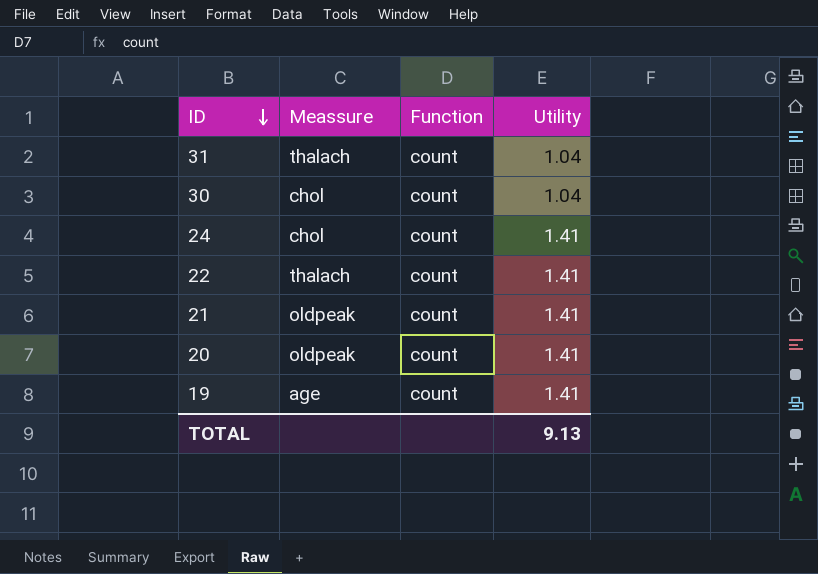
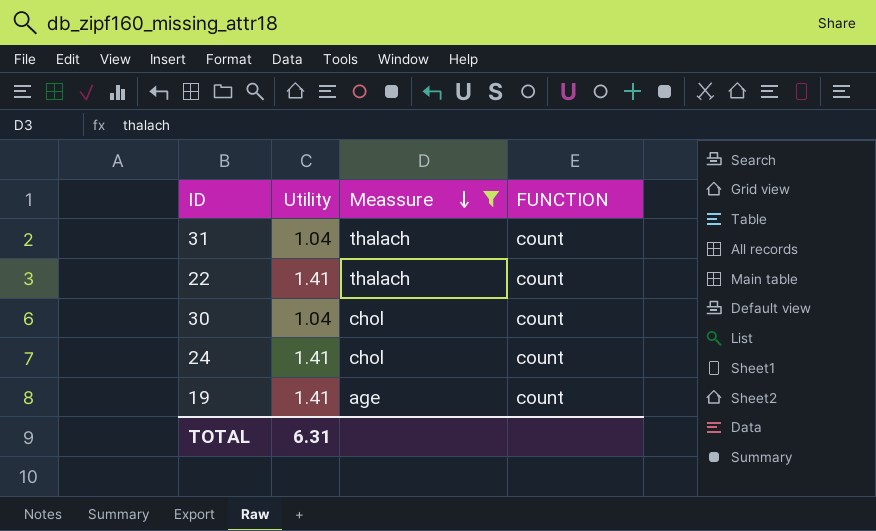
filter: none -> Meassure != oldpeak
row order: ID descending -> Meassure descending
column Utility | position: 4 -> 2
column name: Function -> FUNCTION
TOTAL | Utility: 9.13 -> 6.31

